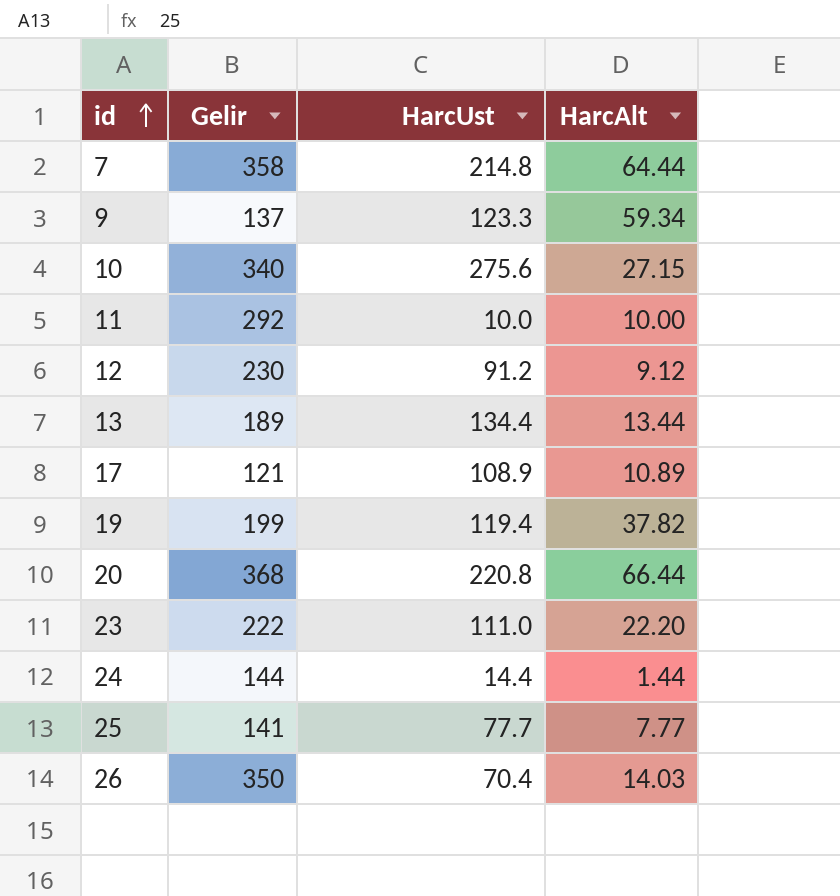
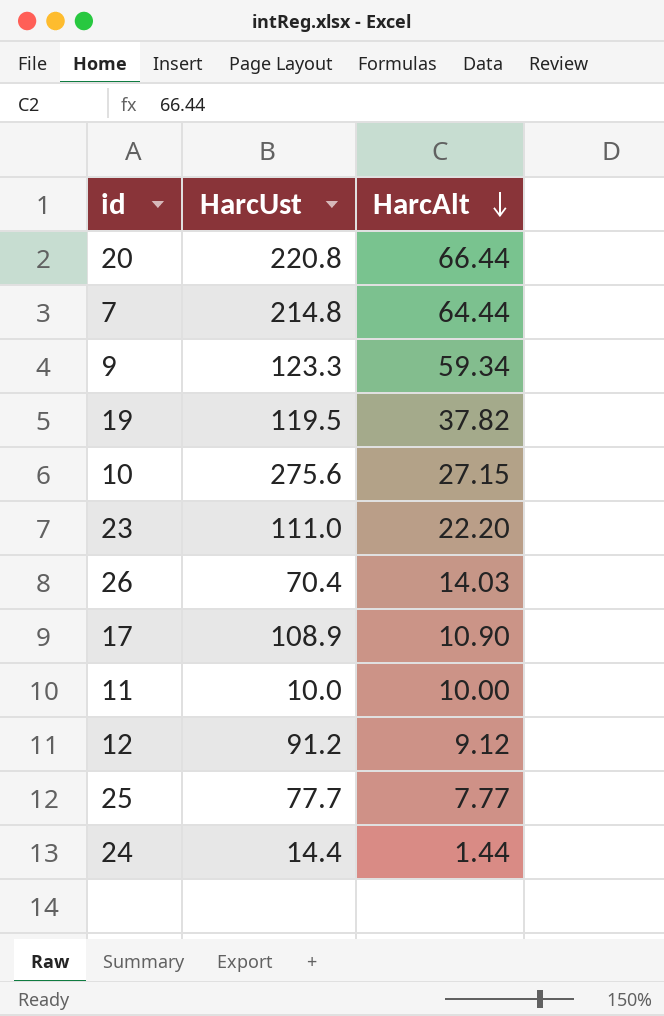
row order: id ascending -> HarcAlt descending
column Gelir | position: 2 -> none
row 13: 189 | 134.4 | 13.44 -> none
19 | HarcUst: 119.4 -> 119.5
17 | HarcAlt: 10.89 -> 10.90

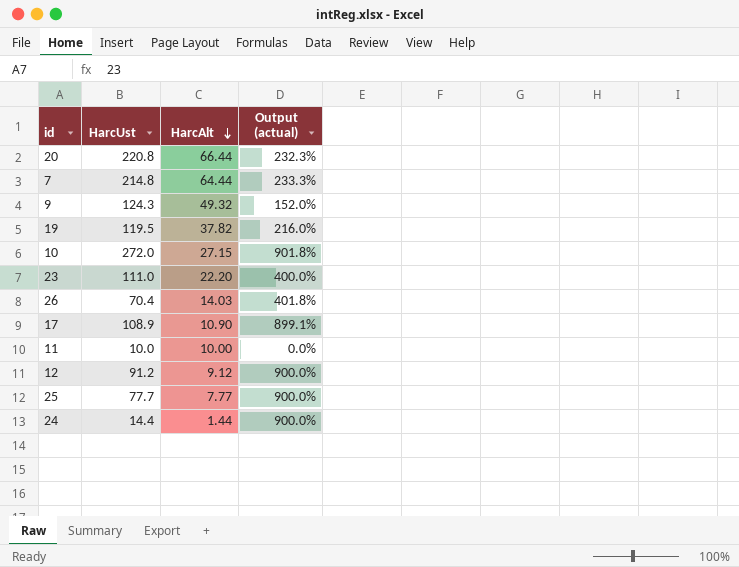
column Output (actual) | formula: none -> ([HarcUst] - [HarcAlt]) / [HarcAlt]
9 | HarcUst: 123.3 -> 124.3
9 | HarcAlt: 59.34 -> 49.32
10 | HarcUst: 275.6 -> 272.0

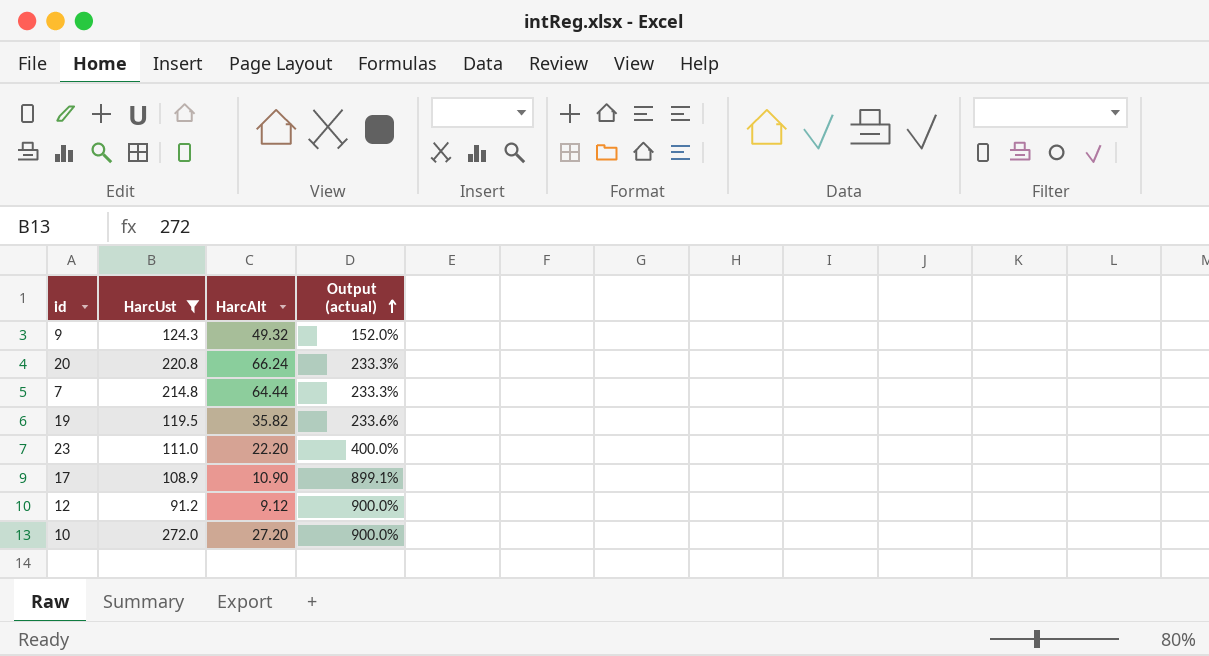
filter: none -> HarcUst >= 91.2
row order: HarcAlt descending -> Output (actual) ascending
20 | HarcAlt: 66.44 -> 66.24
20 | Output (actual): 232.3% -> 233.3%
19 | HarcAlt: 37.82 -> 35.82
19 | Output (actual): 216.0% -> 233.6%
10 | HarcAlt: 27.15 -> 27.20
10 | Output (actual): 901.8% -> 900.0%

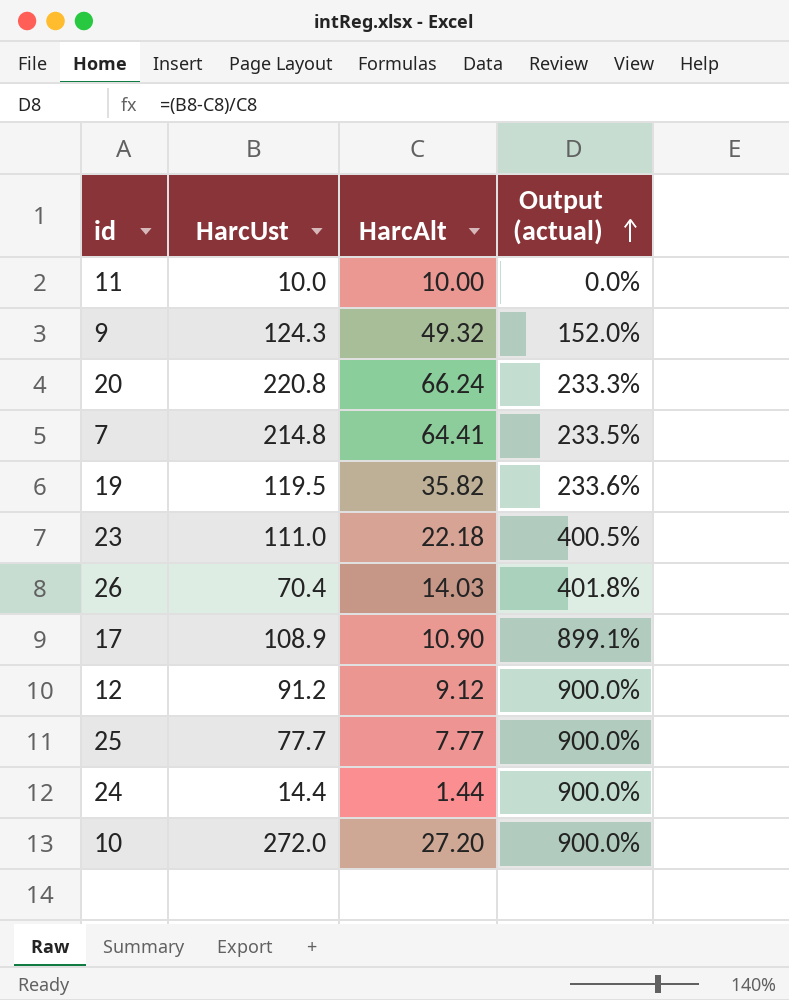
filter: HarcUst >= 91.2 -> none
7 | HarcAlt: 64.44 -> 64.41
7 | Output (actual): 233.3% -> 233.5%
23 | HarcAlt: 22.20 -> 22.18
23 | Output (actual): 400.0% -> 400.5%

